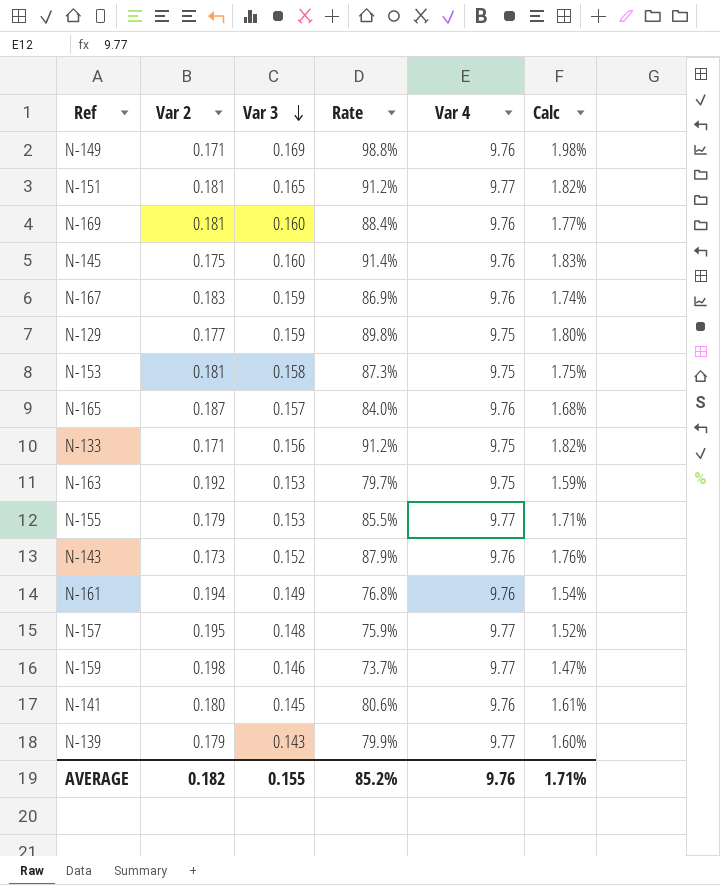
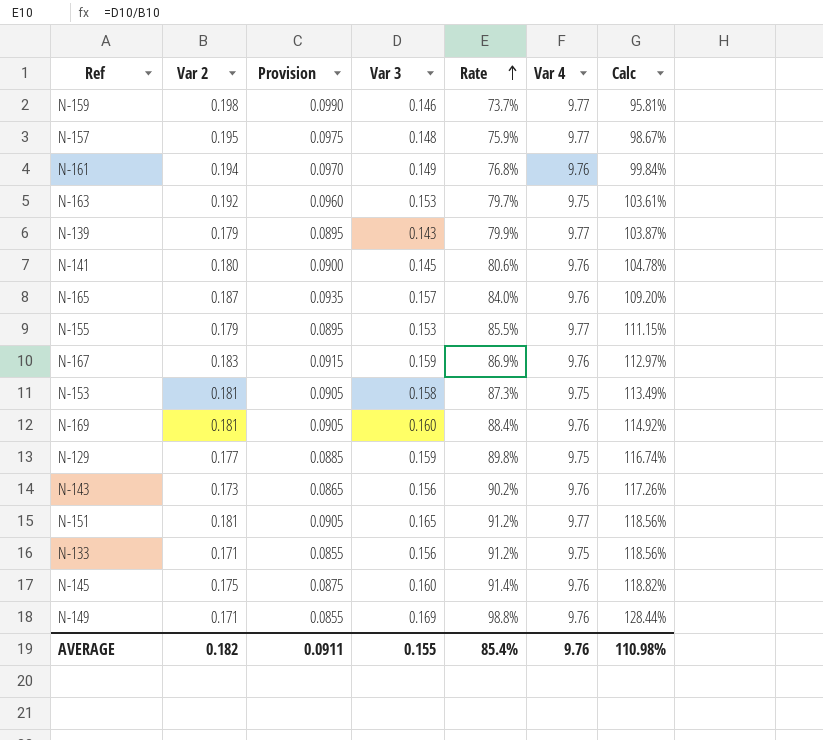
row order: Var 3 descending -> Rate ascending
column Provision | formula: none -> [Var 2] * 0.5
column Calc | formula: [Rate] * 0.02 -> [Rate] * 1.3
N-143 | Var 3: 0.152 -> 0.156
N-143 | Rate: 87.9% -> 90.2%
AVERAGE | Rate: 85.2% -> 85.4%
AVERAGE | Calc: 1.71% -> 110.98%

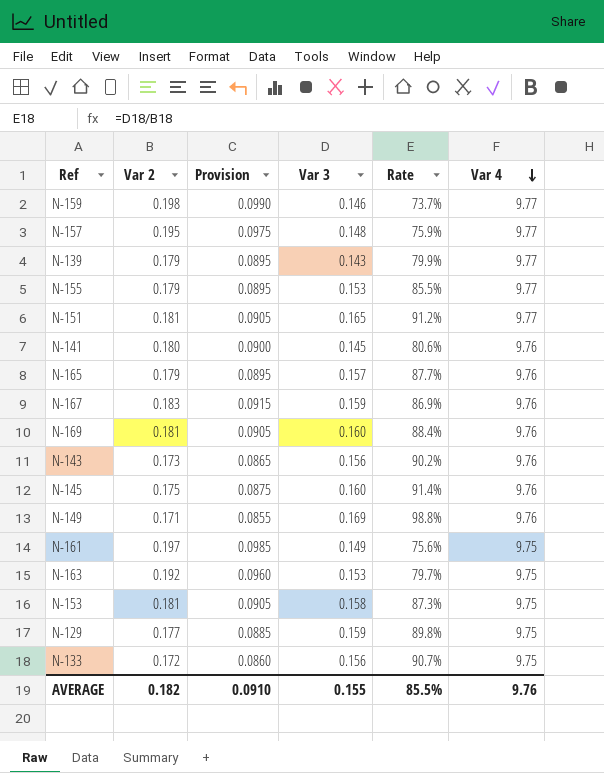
row order: Rate ascending -> Var 4 descending
column Calc | formula: [Rate] * 1.3 -> none
N-165 | Var 2: 0.187 -> 0.179
N-165 | Provision: 0.0935 -> 0.0895
N-165 | Rate: 84.0% -> 87.7%
N-161 | Var 2: 0.194 -> 0.197
N-161 | Provision: 0.0970 -> 0.0985
N-161 | Rate: 76.8% -> 75.6%
N-161 | Var 4: 9.76 -> 9.75
N-133 | Var 2: 0.171 -> 0.172
N-133 | Provision: 0.0855 -> 0.0860
N-133 | Rate: 91.2% -> 90.7%
AVERAGE | Provision: 0.0911 -> 0.0910
AVERAGE | Rate: 85.4% -> 85.5%

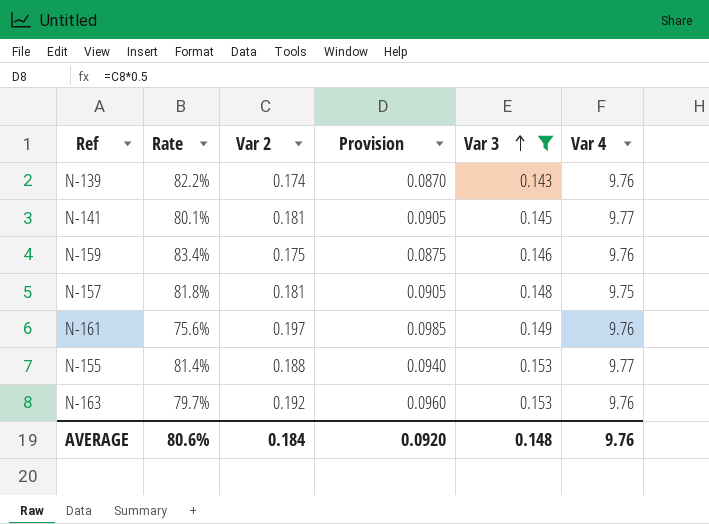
filter: none -> Var 3 <= 0.153
row order: Var 4 descending -> Var 3 ascending
column Rate | position: 5 -> 2
N-139 | Rate: 79.9% -> 82.2%
N-139 | Var 2: 0.179 -> 0.174
N-139 | Provision: 0.0895 -> 0.0870
N-139 | Var 4: 9.77 -> 9.76
N-141 | Rate: 80.6% -> 80.1%
N-141 | Var 2: 0.180 -> 0.181
N-141 | Provision: 0.0900 -> 0.0905
N-141 | Var 4: 9.76 -> 9.77
N-159 | Rate: 73.7% -> 83.4%
N-159 | Var 2: 0.198 -> 0.175
N-159 | Provision: 0.0990 -> 0.0875
N-159 | Var 4: 9.77 -> 9.76
N-157 | Rate: 75.9% -> 81.8%
N-157 | Var 2: 0.195 -> 0.181
N-157 | Provision: 0.0975 -> 0.0905
N-157 | Var 4: 9.77 -> 9.75
N-161 | Var 4: 9.75 -> 9.76
N-155 | Rate: 85.5% -> 81.4%
N-155 | Var 2: 0.179 -> 0.188
N-155 | Provision: 0.0895 -> 0.0940
N-163 | Var 4: 9.75 -> 9.76
AVERAGE | Rate: 85.5% -> 80.6%
AVERAGE | Var 2: 0.182 -> 0.184
AVERAGE | Provision: 0.0910 -> 0.0920
AVERAGE | Var 3: 0.155 -> 0.148

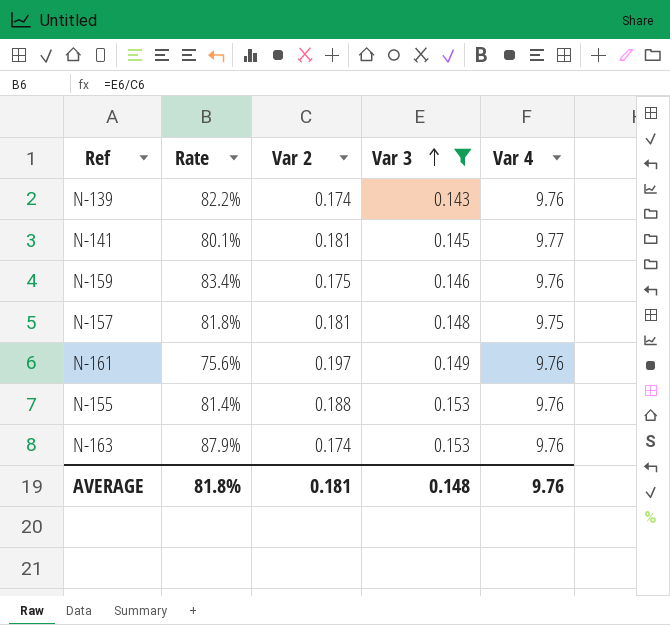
column Provision | formula: [Var 2] * 0.5 -> none
N-155 | Var 4: 9.77 -> 9.76
N-163 | Rate: 79.7% -> 87.9%
N-163 | Var 2: 0.192 -> 0.174
AVERAGE | Rate: 80.6% -> 81.8%
AVERAGE | Var 2: 0.184 -> 0.181

